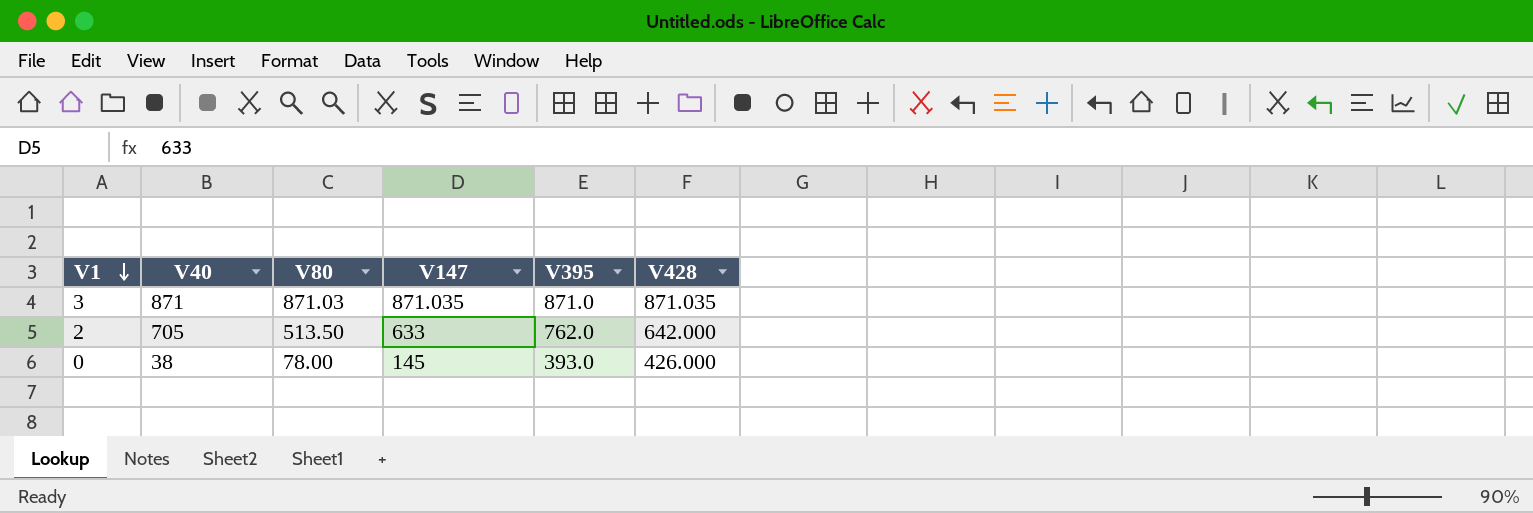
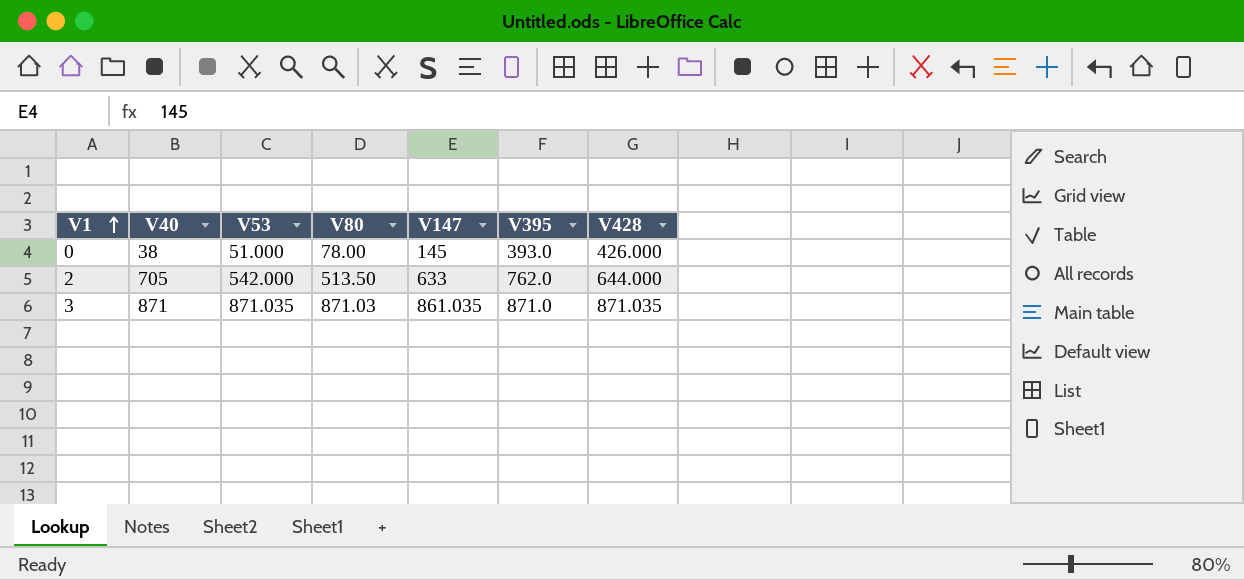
row order: V1 descending -> V1 ascending
column V53 | position: none -> 3
2 | V428: 642.000 -> 644.000
3 | V147: 871.035 -> 861.035

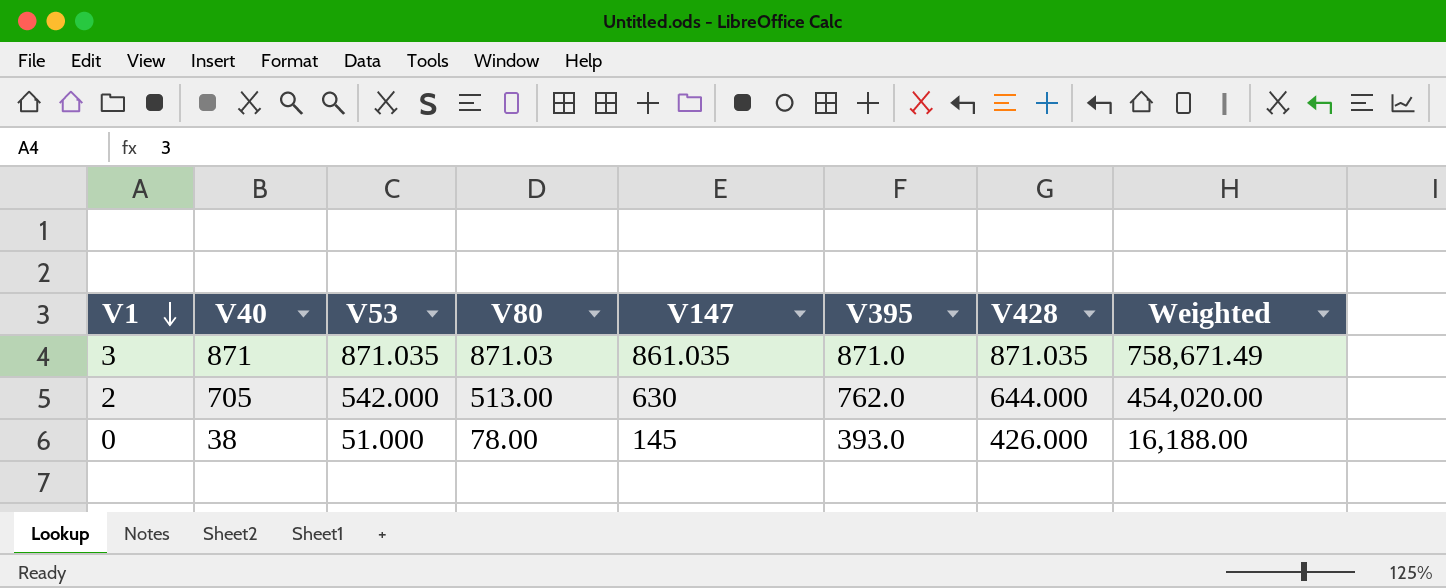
row order: V1 ascending -> V1 descending
column Weighted | formula: none -> [V40] * [V428]
2 | V80: 513.50 -> 513.00
2 | V147: 633 -> 630

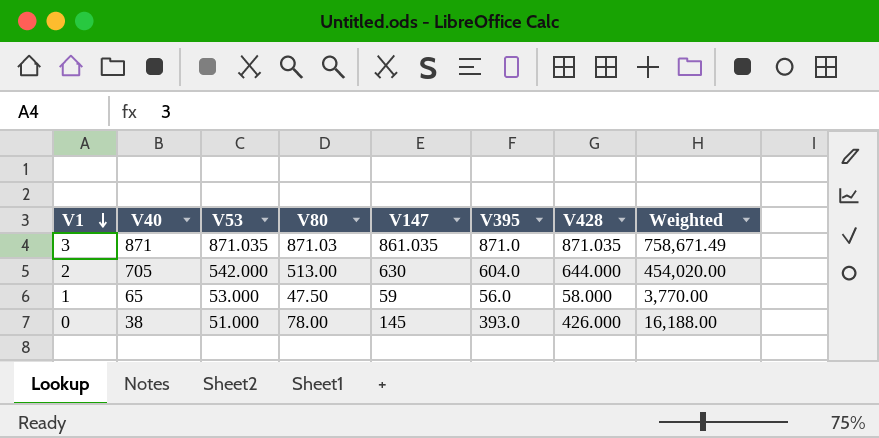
2 | V395: 762.0 -> 604.0
row 1: none -> 65 | 53.000 | 47.50 | 59 | 56.0 | 58.000 | 3,770.00

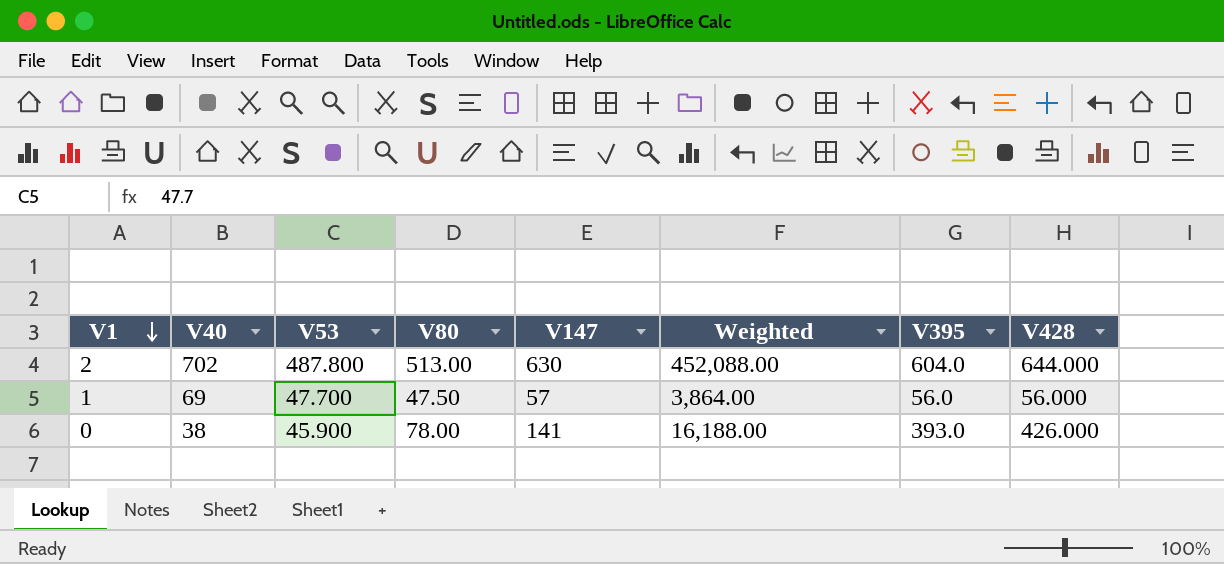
column Weighted | position: 8 -> 6
row 3: 871 | 871.035 | 871.03 | 861.035 | 871.0 | 871.035 | 758,671.49 -> none
2 | V40: 705 -> 702
2 | V53: 542.000 -> 487.800
2 | Weighted: 454,020.00 -> 452,088.00
1 | V40: 65 -> 69
1 | V53: 53.000 -> 47.700
1 | V147: 59 -> 57
1 | Weighted: 3,770.00 -> 3,864.00
1 | V428: 58.000 -> 56.000
0 | V53: 51.000 -> 45.900
0 | V147: 145 -> 141

